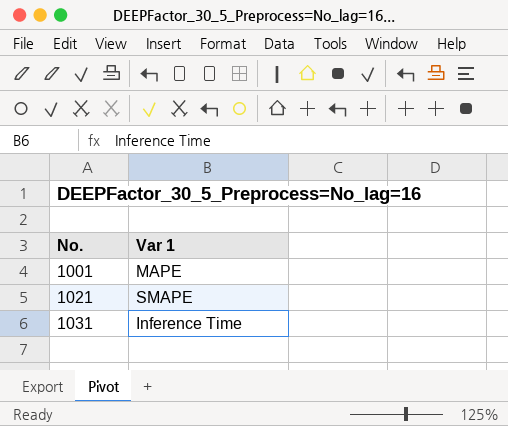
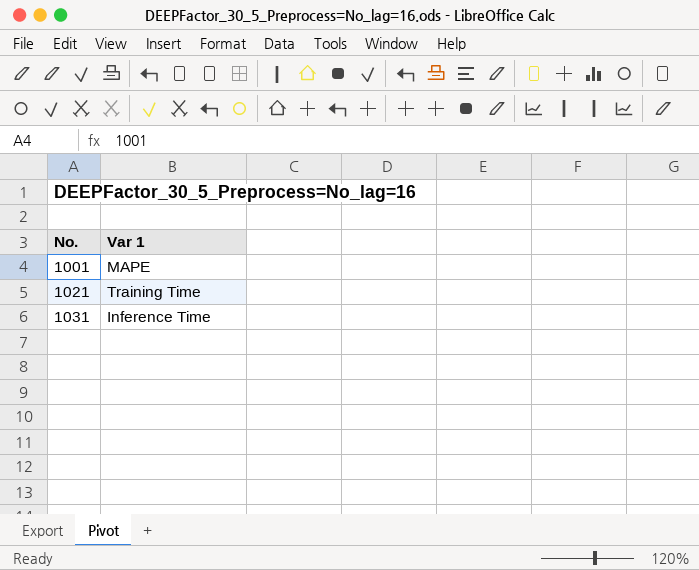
1021 | Var 1: SMAPE -> Training Time

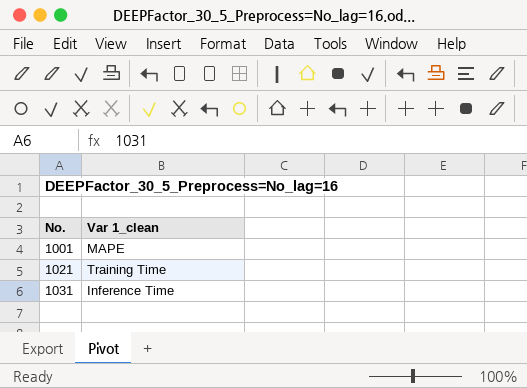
column name: Var 1 -> Var 1_clean

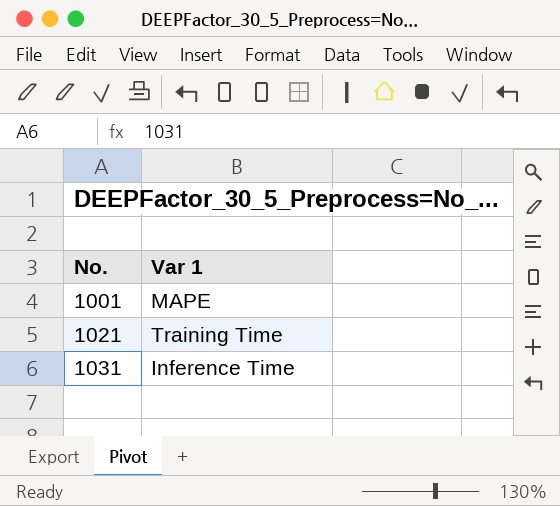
column name: Var 1_clean -> Var 1

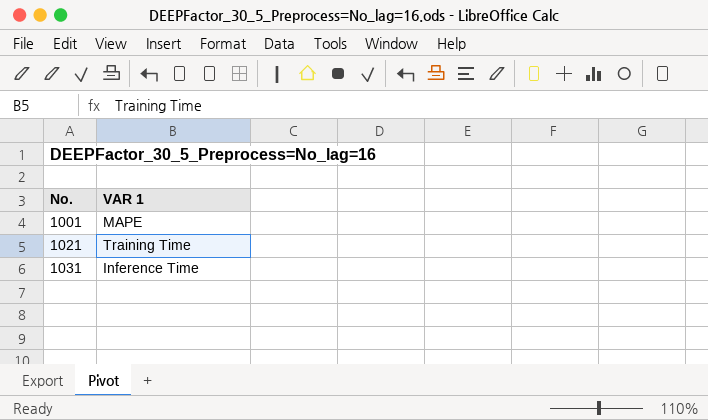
column name: Var 1 -> VAR 1

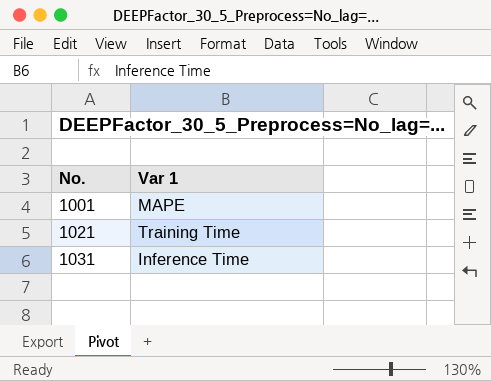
column name: VAR 1 -> Var 1

